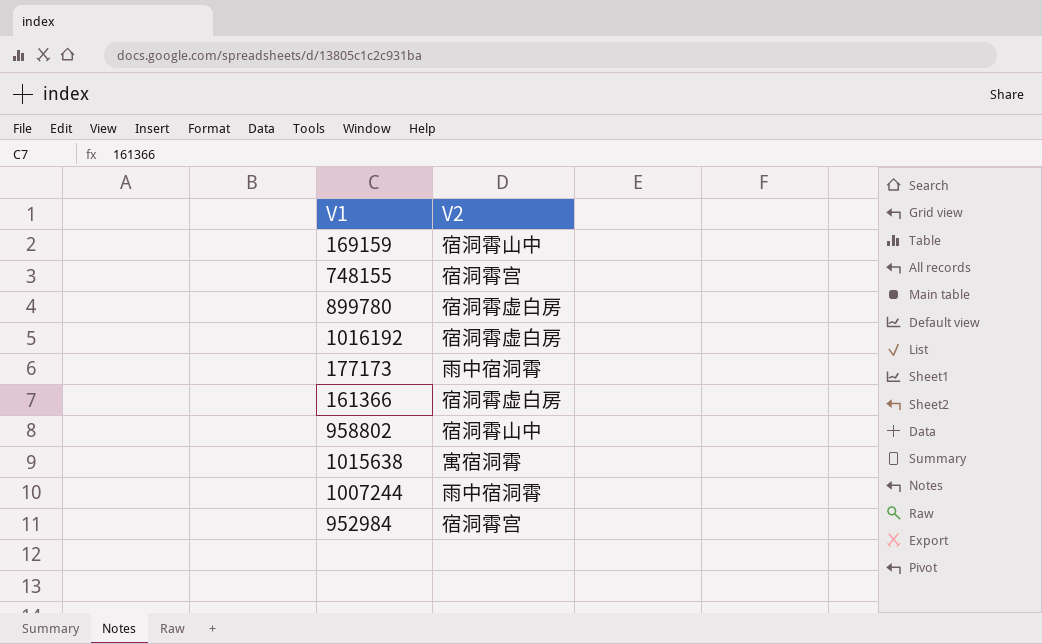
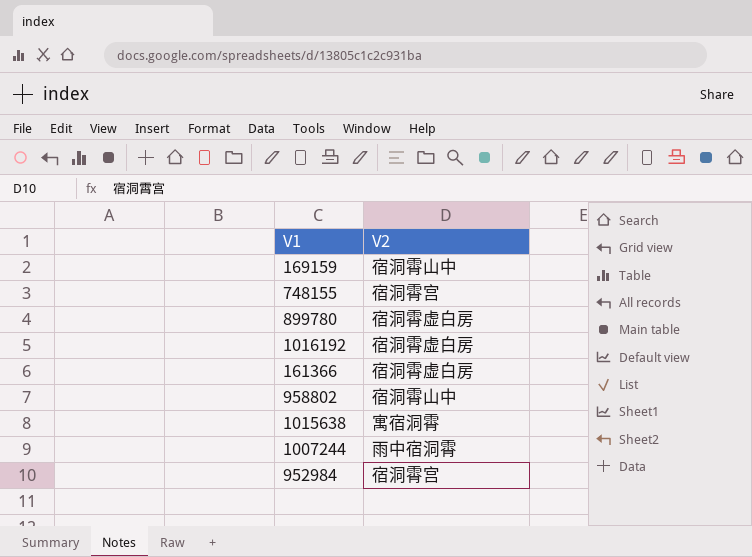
row 177173: 雨中宿洞霄 -> none

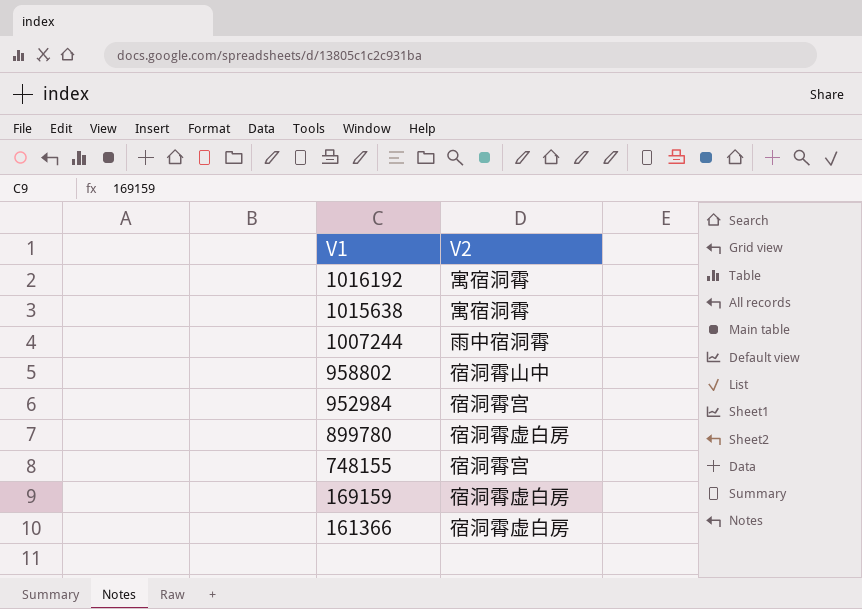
row order: none -> V1 descending
1016192 | V2: 宿洞霄虚白房 -> 寓宿洞霄
169159 | V2: 宿洞霄山中 -> 宿洞霄虚白房

